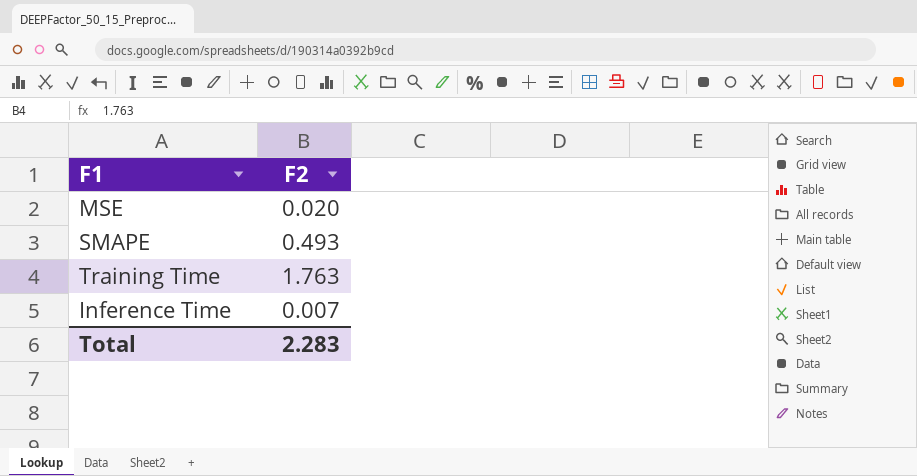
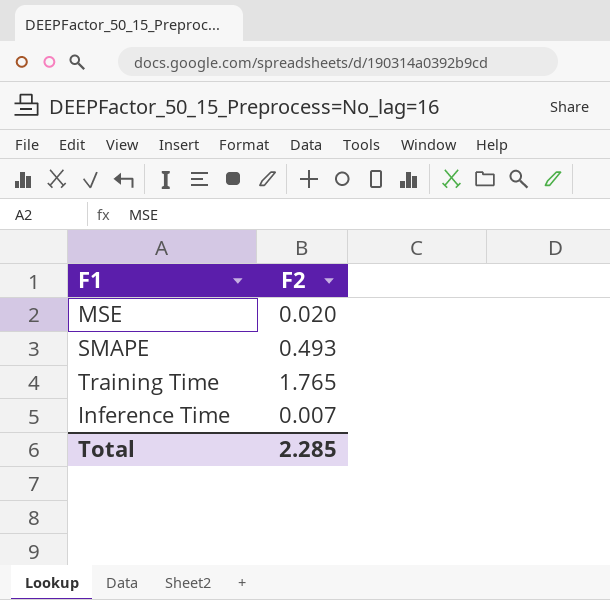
Training Time | F2: 1.763 -> 1.765
Total | F2: 2.283 -> 2.285

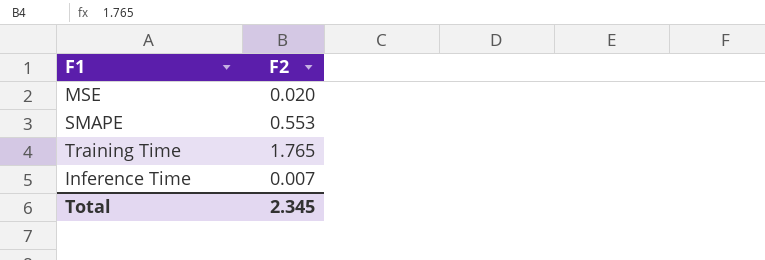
SMAPE | F2: 0.493 -> 0.553
Total | F2: 2.285 -> 2.345

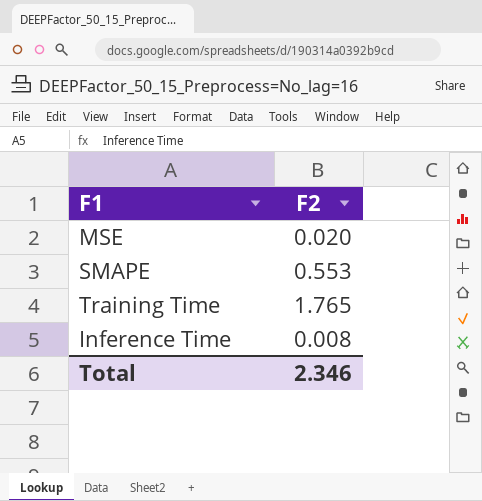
Inference Time | F2: 0.007 -> 0.008
Total | F2: 2.345 -> 2.346

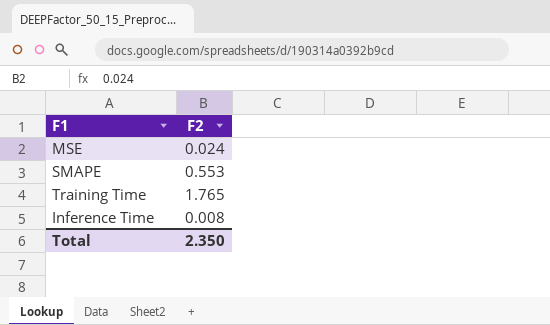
MSE | F2: 0.020 -> 0.024
Total | F2: 2.346 -> 2.350

